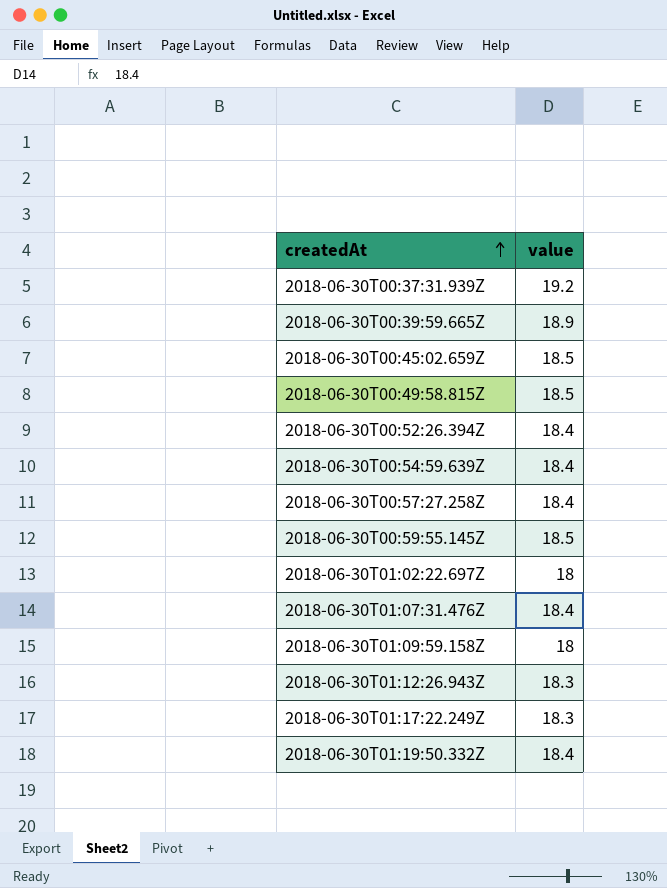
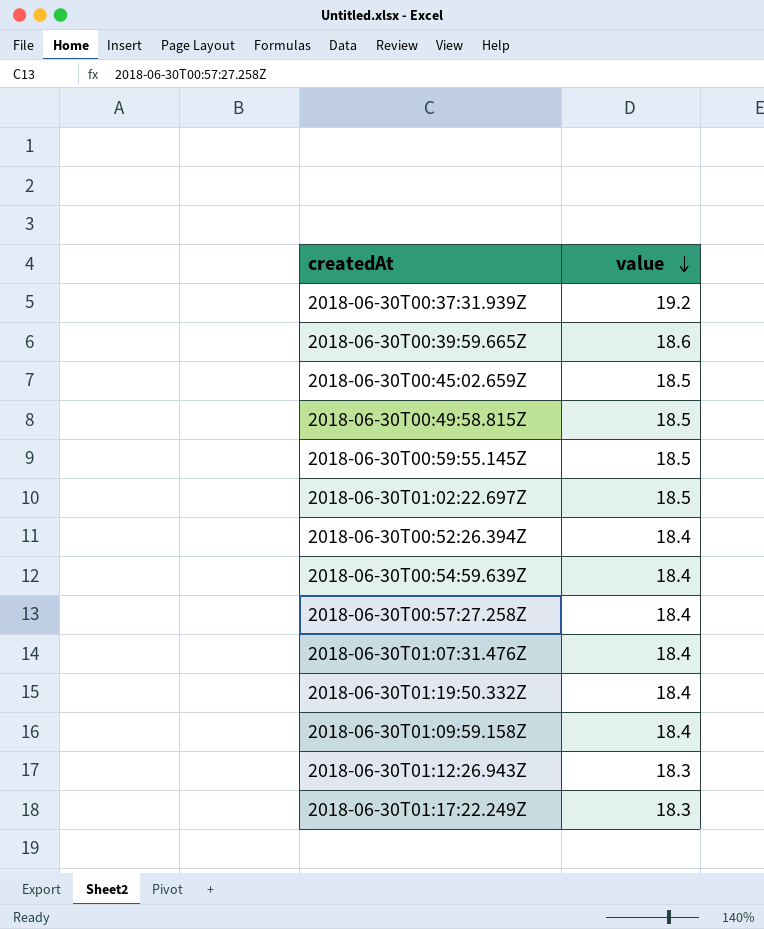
row order: createdAt ascending -> value descending
2018-06-30T00:39:59.665Z | value: 18.9 -> 18.6
2018-06-30T01:02:22.697Z | value: 18 -> 18.5
2018-06-30T01:09:59.158Z | value: 18 -> 18.4

